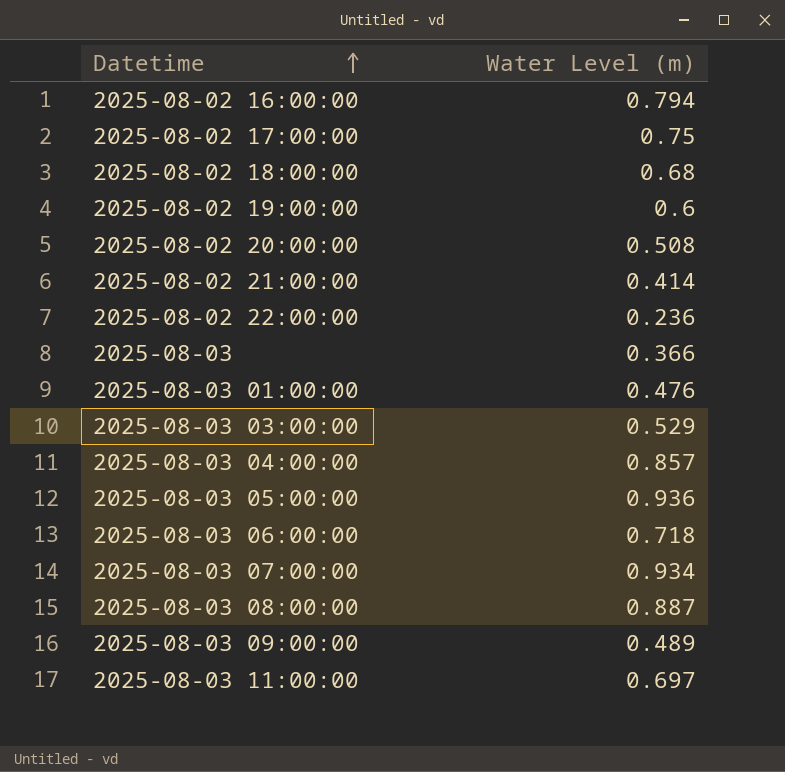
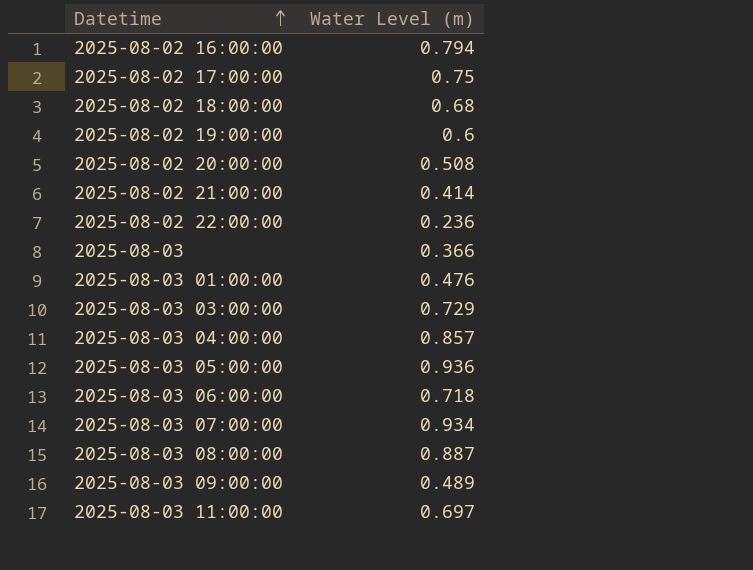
2025-08-03 03:00:00 | Water Level (m): 0.529 -> 0.729

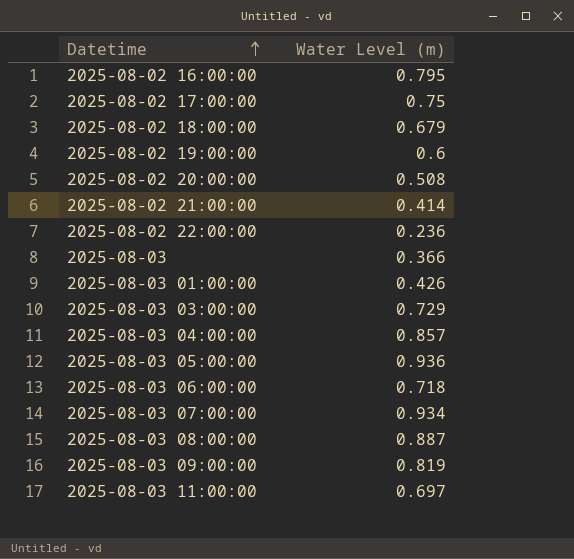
2025-08-02 16:00:00 | Water Level (m): 0.794 -> 0.795
2025-08-02 18:00:00 | Water Level (m): 0.68 -> 0.679
2025-08-03 01:00:00 | Water Level (m): 0.476 -> 0.426
2025-08-03 09:00:00 | Water Level (m): 0.489 -> 0.819

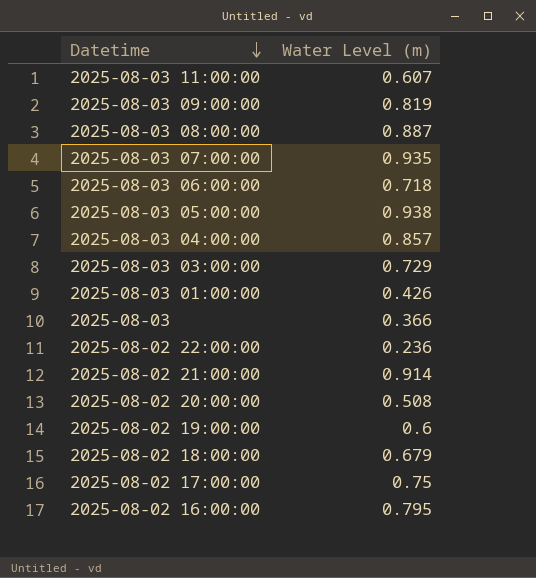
row order: Datetime ascending -> Datetime descending
2025-08-03 11:00:00 | Water Level (m): 0.697 -> 0.607
2025-08-03 07:00:00 | Water Level (m): 0.934 -> 0.935
2025-08-03 05:00:00 | Water Level (m): 0.936 -> 0.938
2025-08-02 21:00:00 | Water Level (m): 0.414 -> 0.914

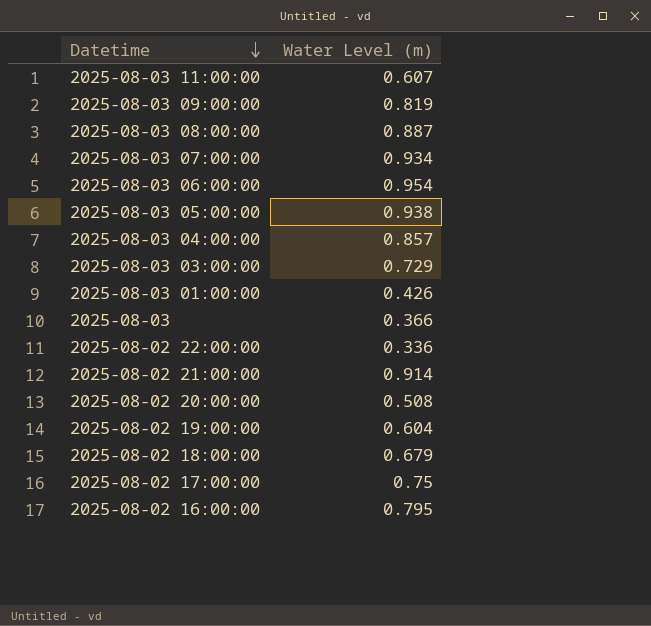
2025-08-03 07:00:00 | Water Level (m): 0.935 -> 0.934
2025-08-03 06:00:00 | Water Level (m): 0.718 -> 0.954
2025-08-02 22:00:00 | Water Level (m): 0.236 -> 0.336
2025-08-02 19:00:00 | Water Level (m): 0.6 -> 0.604

